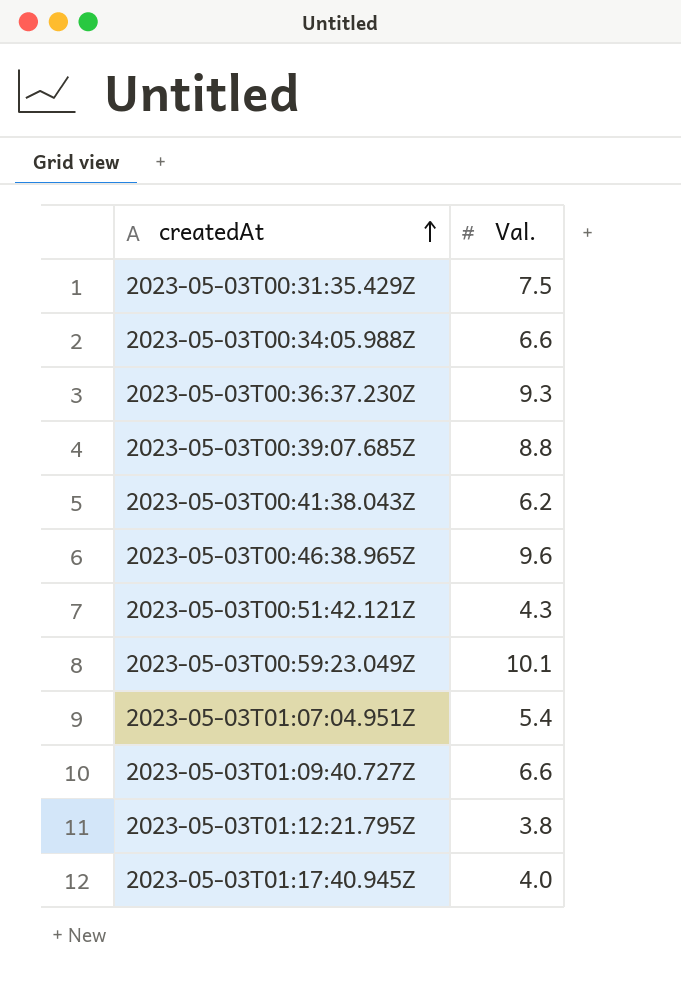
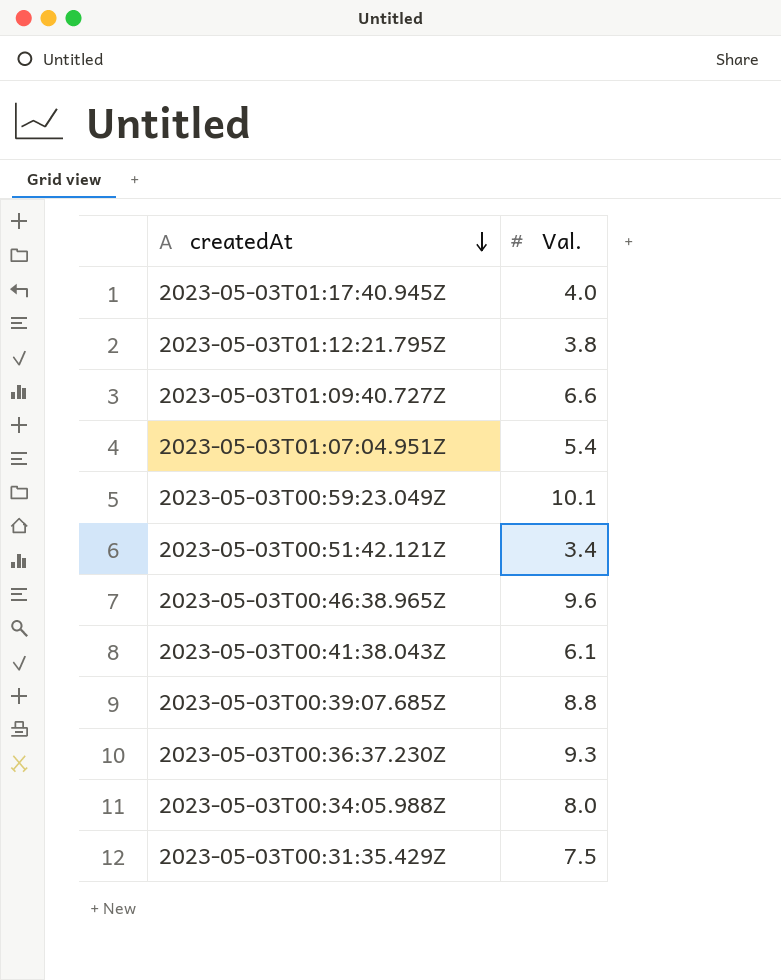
row order: createdAt ascending -> createdAt descending
2023-05-03T00:51:42.121Z | Val.: 4.3 -> 3.4
2023-05-03T00:41:38.043Z | Val.: 6.2 -> 6.1
2023-05-03T00:34:05.988Z | Val.: 6.6 -> 8.0

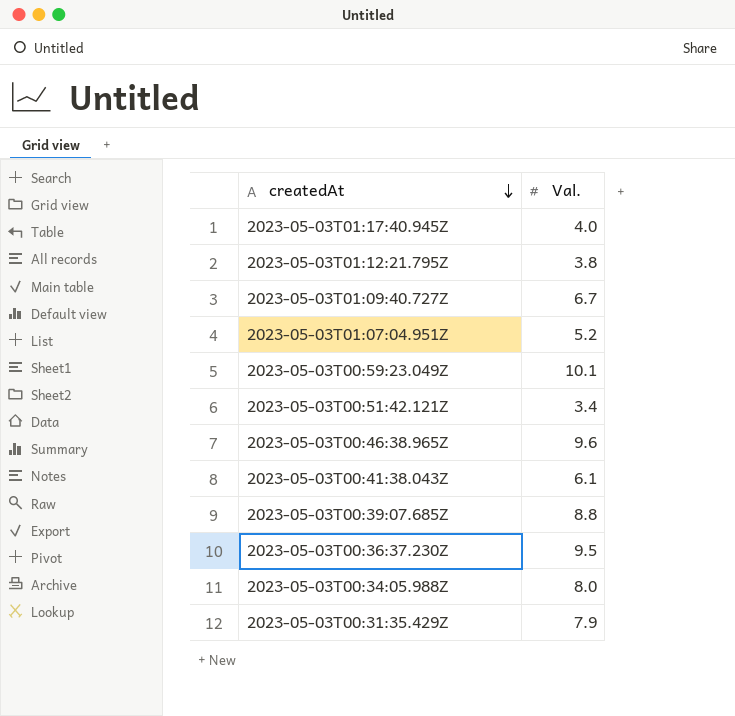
2023-05-03T01:09:40.727Z | Val.: 6.6 -> 6.7
2023-05-03T01:07:04.951Z | Val.: 5.4 -> 5.2
2023-05-03T00:36:37.230Z | Val.: 9.3 -> 9.5
2023-05-03T00:31:35.429Z | Val.: 7.5 -> 7.9

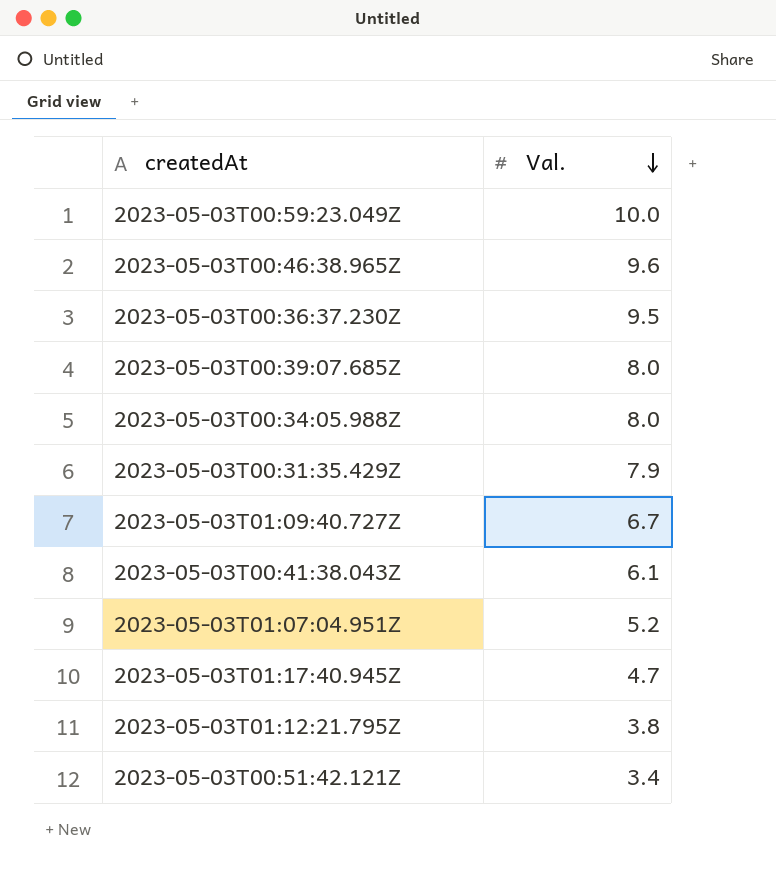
row order: createdAt descending -> Val. descending
2023-05-03T00:59:23.049Z | Val.: 10.1 -> 10.0
2023-05-03T00:39:07.685Z | Val.: 8.8 -> 8.0
2023-05-03T01:17:40.945Z | Val.: 4.0 -> 4.7

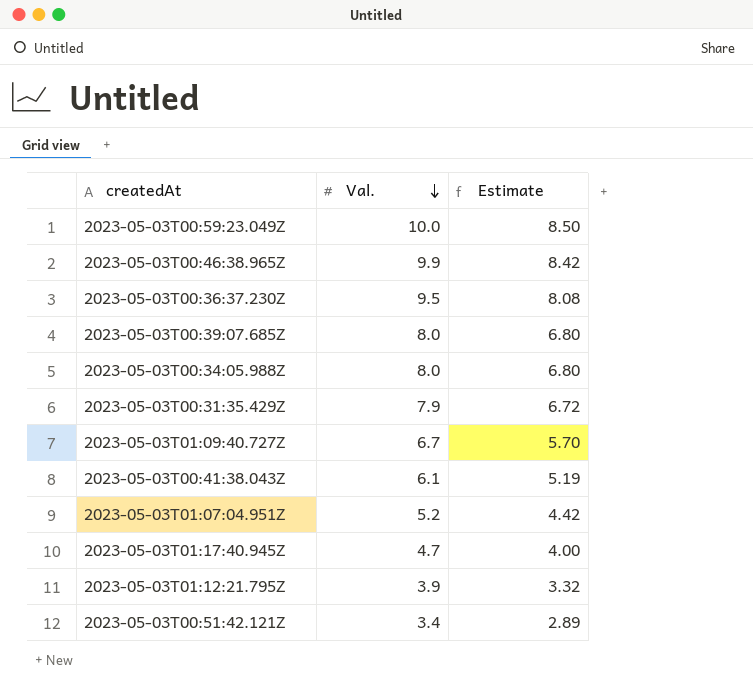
column Estimate | formula: none -> [Val.] * 0.85
2023-05-03T00:46:38.965Z | Val.: 9.6 -> 9.9
2023-05-03T01:12:21.795Z | Val.: 3.8 -> 3.9

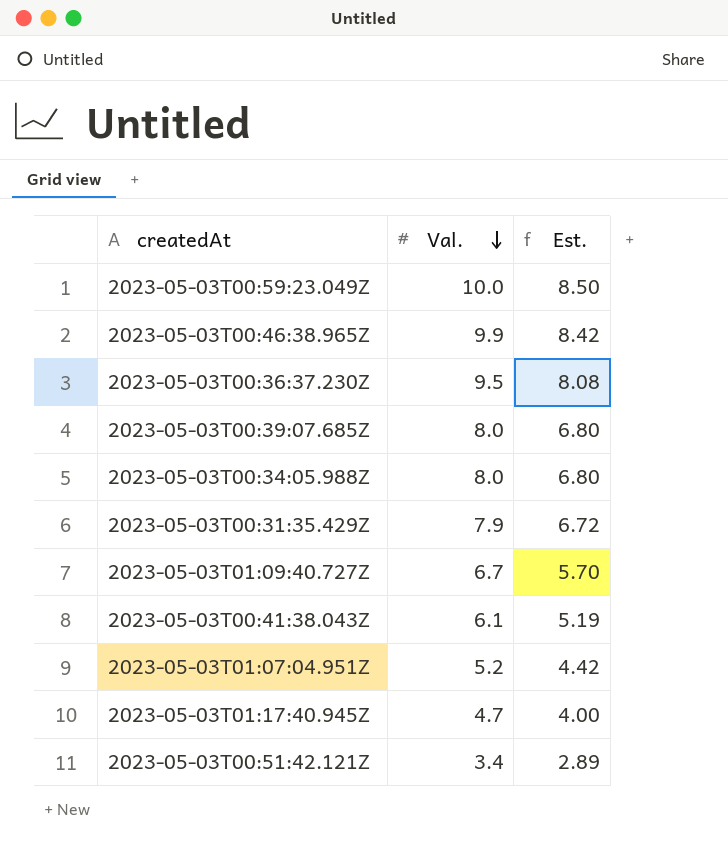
column name: Estimate -> Est.
row 2023-05-03T01:12:21.795Z: 3.9 | 3.32 -> none

